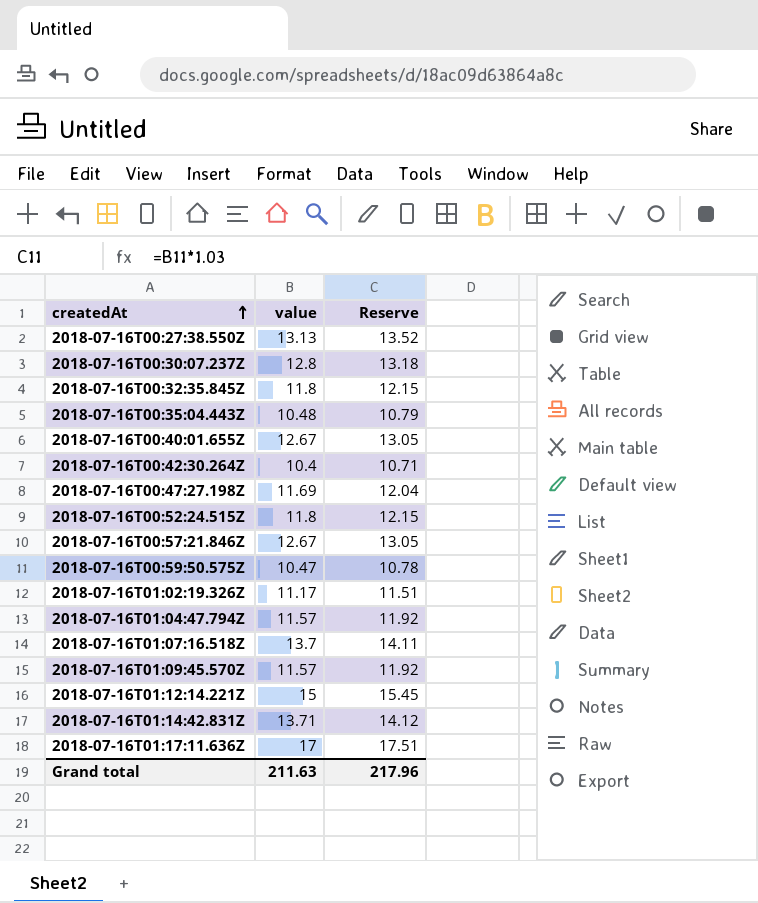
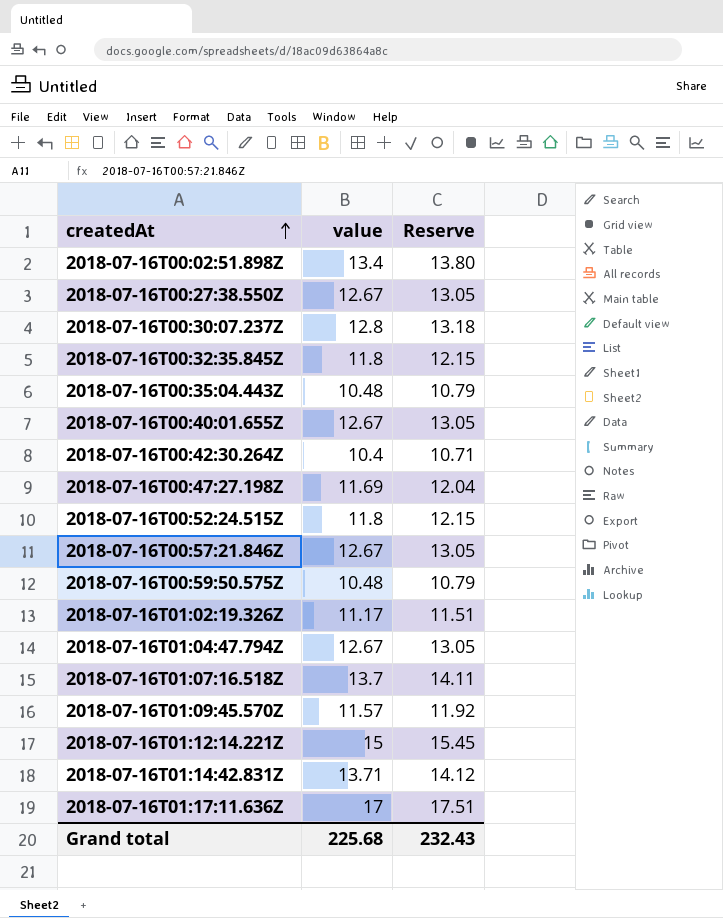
row 2018-07-16T00:02:51.898Z: none -> 13.4 | 13.80
2018-07-16T00:27:38.550Z | value: 13.13 -> 12.67
2018-07-16T00:27:38.550Z | Reserve: 13.52 -> 13.05
2018-07-16T00:59:50.575Z | value: 10.47 -> 10.48
2018-07-16T00:59:50.575Z | Reserve: 10.78 -> 10.79
2018-07-16T01:04:47.794Z | value: 11.57 -> 12.67
2018-07-16T01:04:47.794Z | Reserve: 11.92 -> 13.05
Grand total | value: 211.63 -> 225.68
Grand total | Reserve: 217.96 -> 232.43

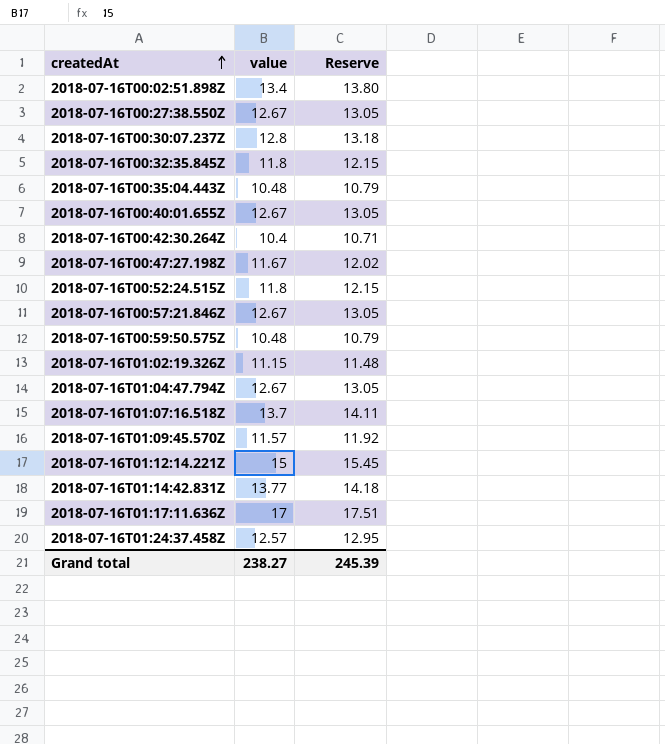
2018-07-16T00:47:27.198Z | value: 11.69 -> 11.67
2018-07-16T00:47:27.198Z | Reserve: 12.04 -> 12.02
2018-07-16T01:02:19.326Z | value: 11.17 -> 11.15
2018-07-16T01:02:19.326Z | Reserve: 11.51 -> 11.48
2018-07-16T01:14:42.831Z | value: 13.71 -> 13.77
2018-07-16T01:14:42.831Z | Reserve: 14.12 -> 14.18
row 2018-07-16T01:24:37.458Z: none -> 12.57 | 12.95
Grand total | value: 225.68 -> 238.27
Grand total | Reserve: 232.43 -> 245.39

